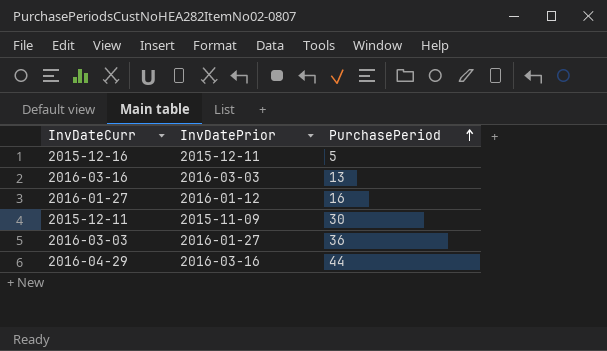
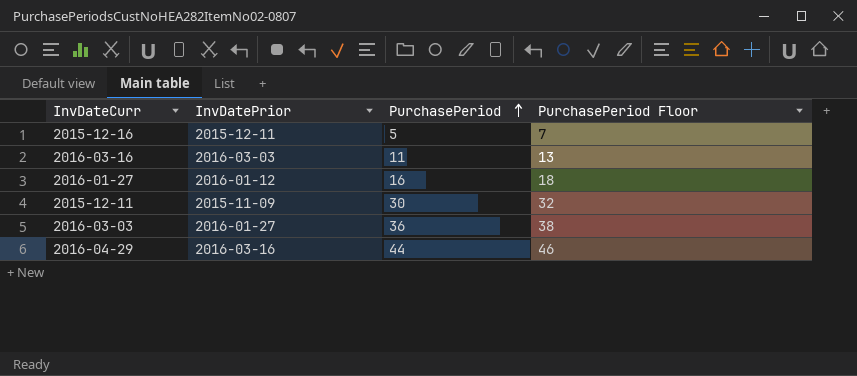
column PurchasePeriod Floor | formula: none -> [PurchasePeriod] + 2
2016-03-16 | PurchasePeriod: 13 -> 11

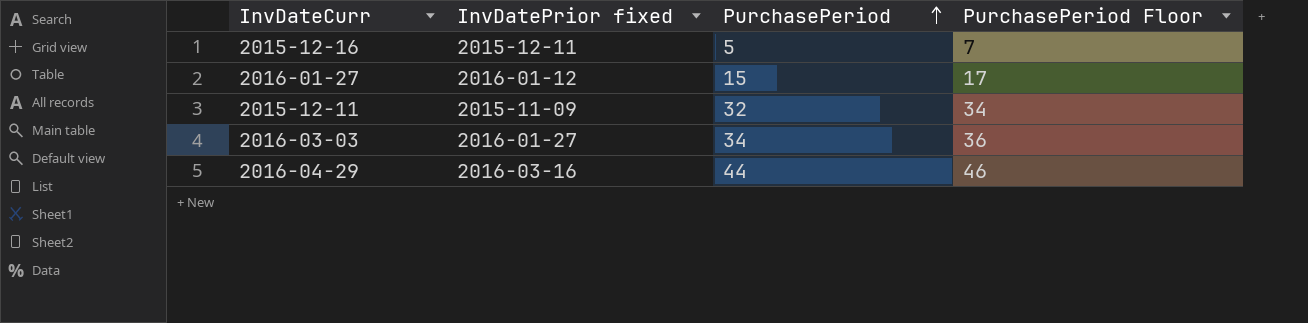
column name: InvDatePrior -> InvDatePrior fixed
row 2016-03-16: 2016-03-03 | 11 | 13 -> none
2016-01-27 | PurchasePeriod: 16 -> 15
2016-01-27 | PurchasePeriod Floor: 18 -> 17
2015-12-11 | PurchasePeriod: 30 -> 32
2015-12-11 | PurchasePeriod Floor: 32 -> 34
2016-03-03 | PurchasePeriod: 36 -> 34
2016-03-03 | PurchasePeriod Floor: 38 -> 36

